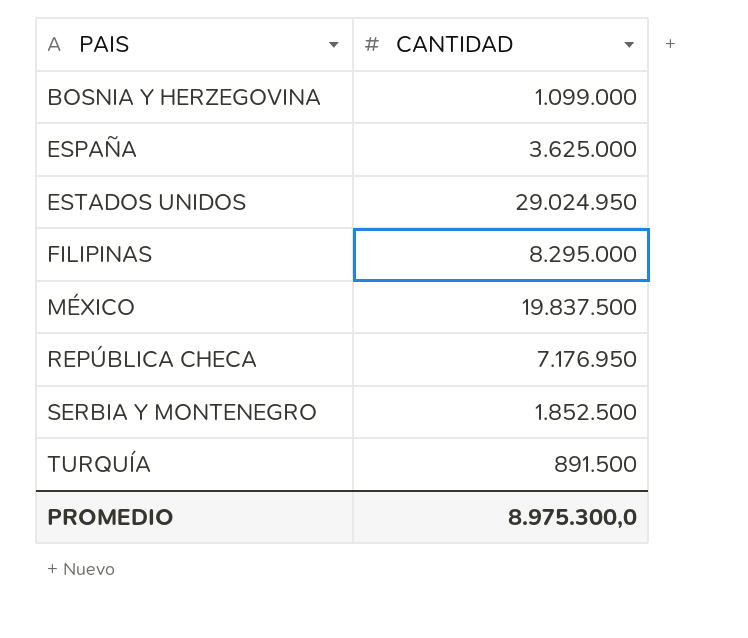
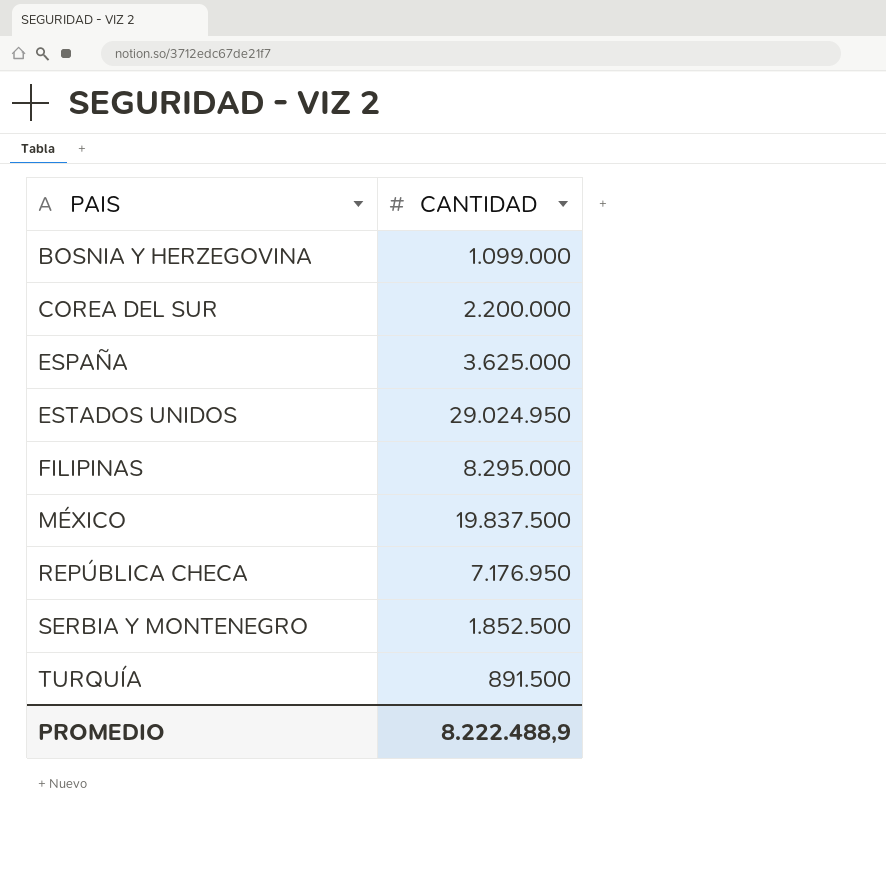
row COREA DEL SUR: none -> 2.200.000
PROMEDIO | CANTIDAD: 8.975.300,0 -> 8.222.488,9

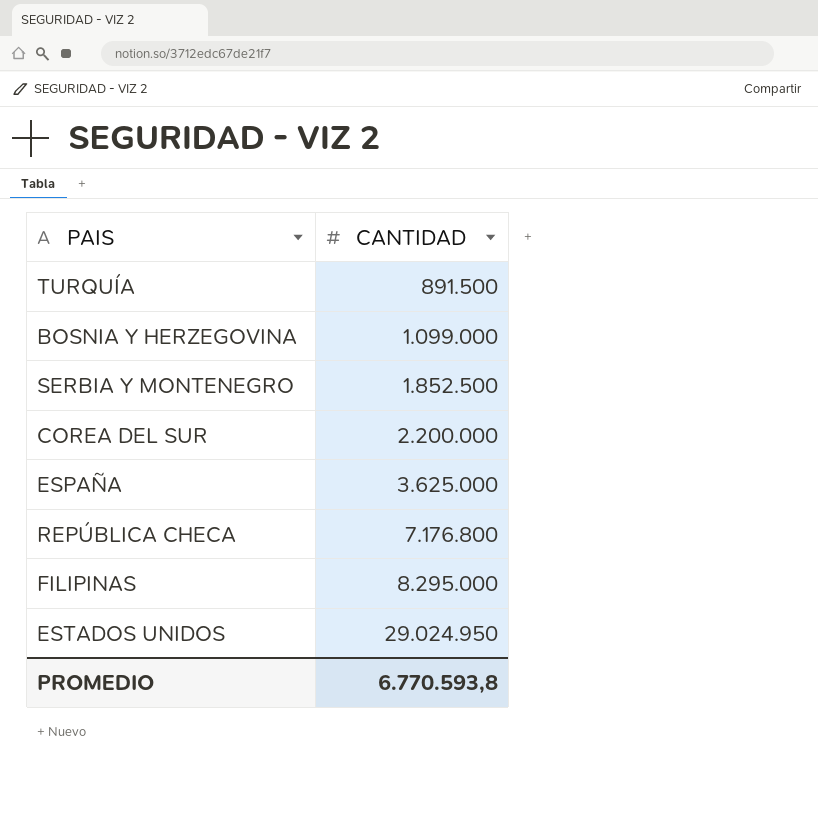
row order: PAIS ascending -> CANTIDAD ascending
row MÉXICO: 19.837.500 -> none
REPÚBLICA CHECA | CANTIDAD: 7.176.950 -> 7.176.800
PROMEDIO | CANTIDAD: 8.222.488,9 -> 6.770.593,8

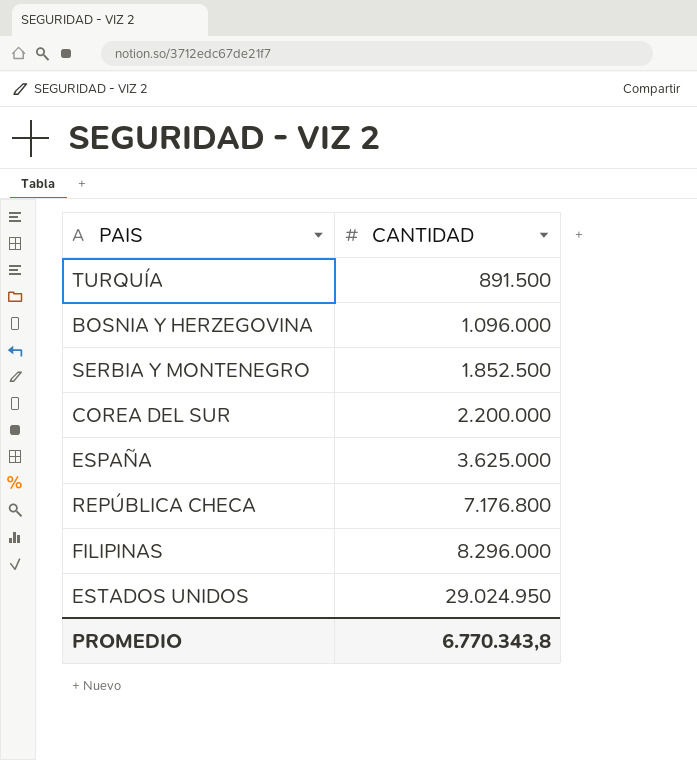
BOSNIA Y HERZEGOVINA | CANTIDAD: 1.099.000 -> 1.096.000
FILIPINAS | CANTIDAD: 8.295.000 -> 8.296.000
PROMEDIO | CANTIDAD: 6.770.593,8 -> 6.770.343,8

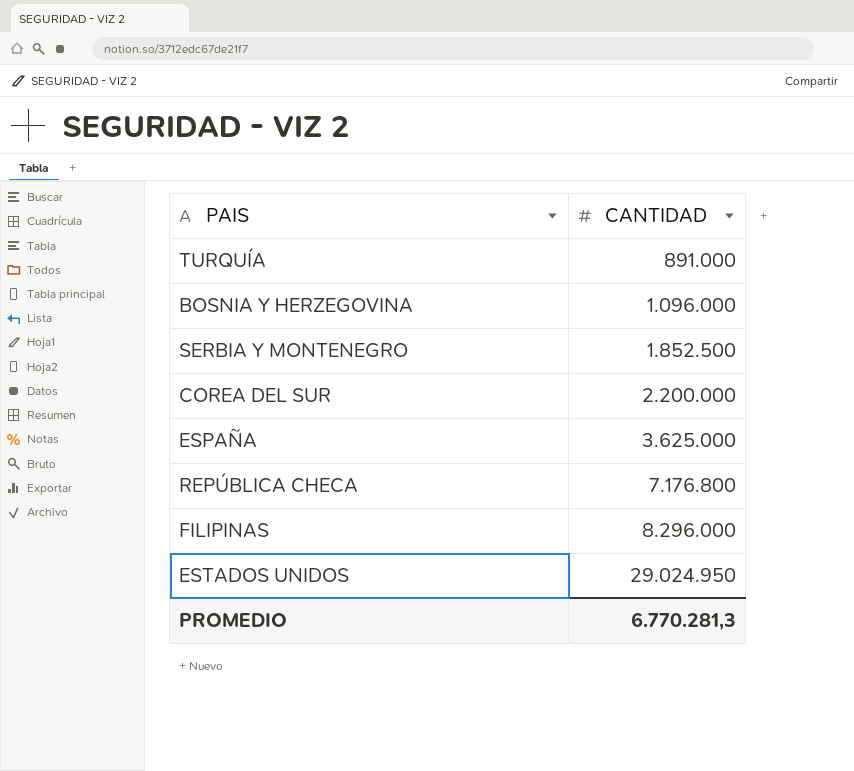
TURQUÍA | CANTIDAD: 891.500 -> 891.000
PROMEDIO | CANTIDAD: 6.770.343,8 -> 6.770.281,3

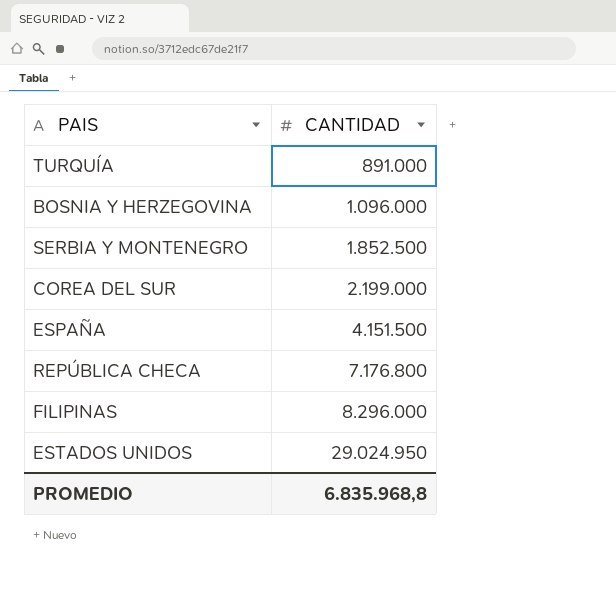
COREA DEL SUR | CANTIDAD: 2.200.000 -> 2.199.000
ESPAÑA | CANTIDAD: 3.625.000 -> 4.151.500
PROMEDIO | CANTIDAD: 6.770.281,3 -> 6.835.968,8

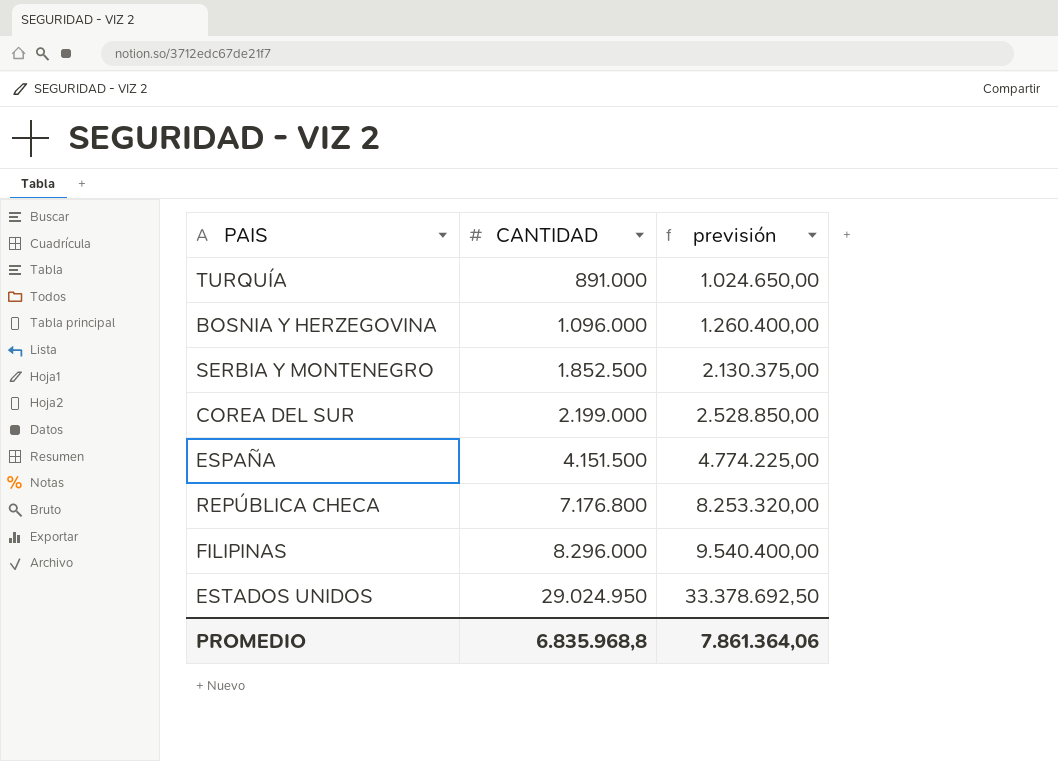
column previsión | formula: none -> [CANTIDAD] * 1,15

